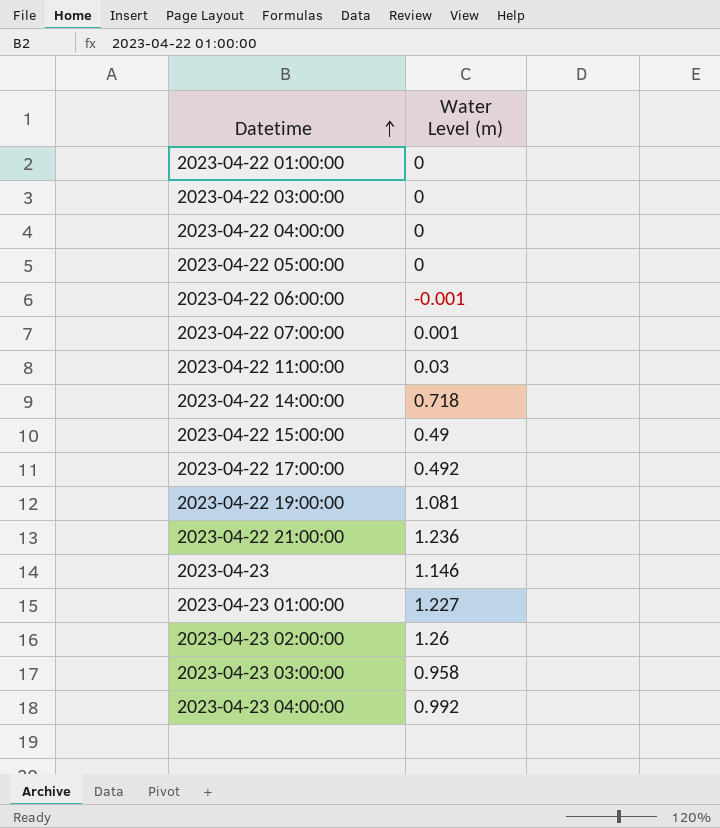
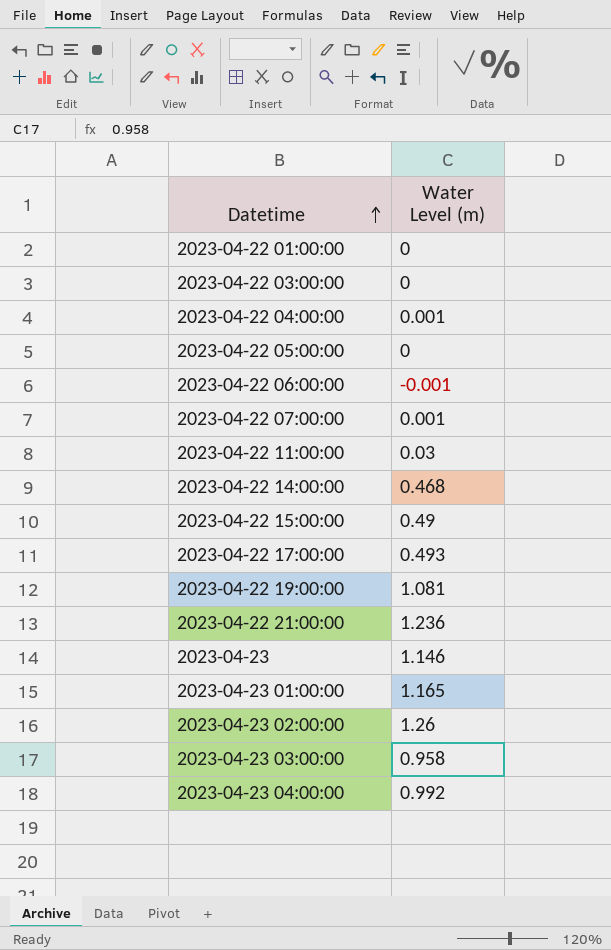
2023-04-22 04:00:00 | Water Level (m): 0 -> 0.001
2023-04-22 14:00:00 | Water Level (m): 0.718 -> 0.468
2023-04-22 17:00:00 | Water Level (m): 0.492 -> 0.493
2023-04-23 01:00:00 | Water Level (m): 1.227 -> 1.165

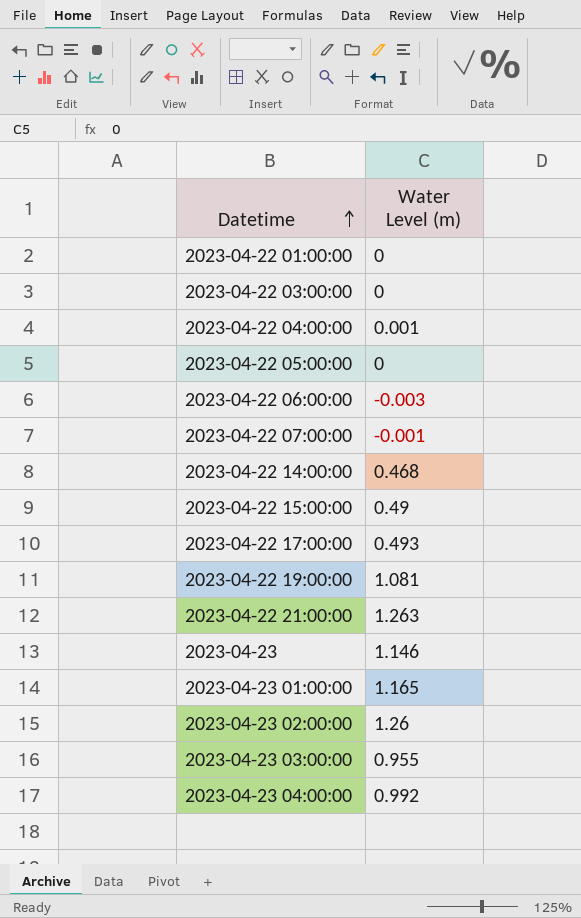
row 2023-04-22 11:00:00: 0.03 -> none
2023-04-22 06:00:00 | Water Level (m): -0.001 -> -0.003
2023-04-22 07:00:00 | Water Level (m): 0.001 -> -0.001
2023-04-22 21:00:00 | Water Level (m): 1.236 -> 1.263
2023-04-23 03:00:00 | Water Level (m): 0.958 -> 0.955

